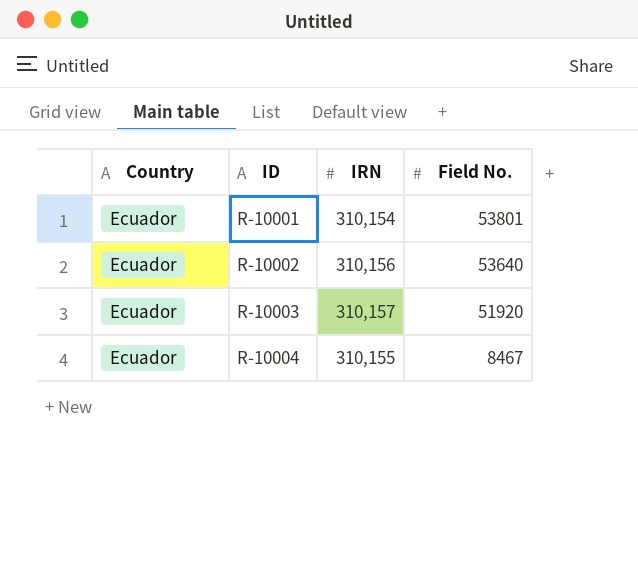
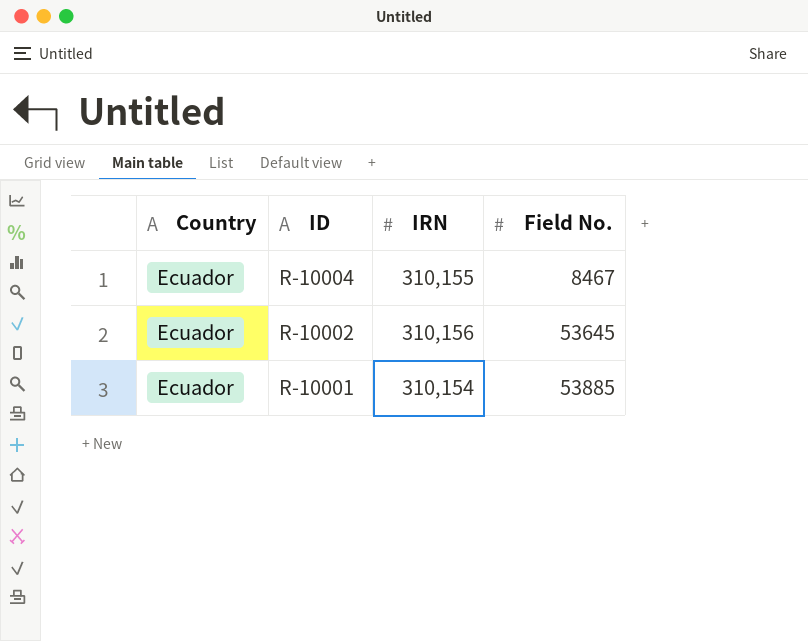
row order: ID ascending -> ID descending
row R-10003: Ecuador | 310,157 | 51920 -> none
R-10002 | Field No.: 53640 -> 53645
R-10001 | Field No.: 53801 -> 53885

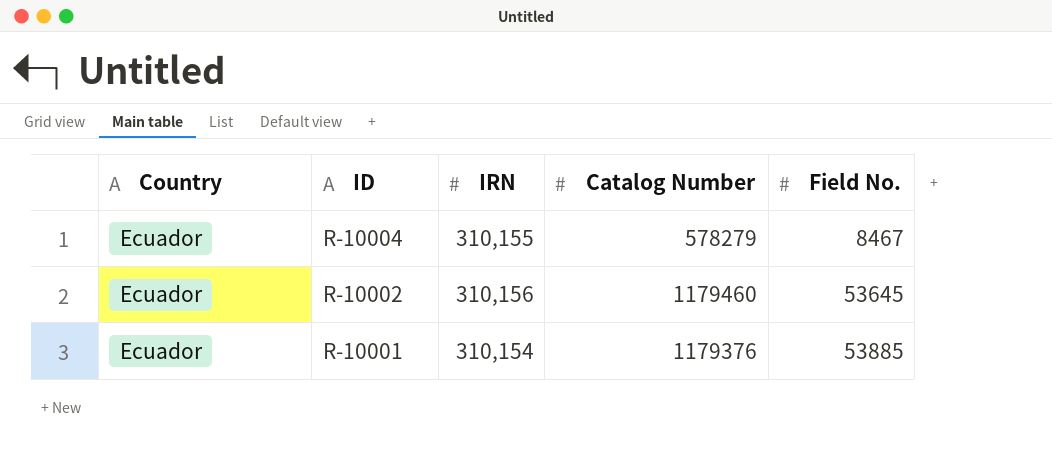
column Catalog Number | position: none -> 4

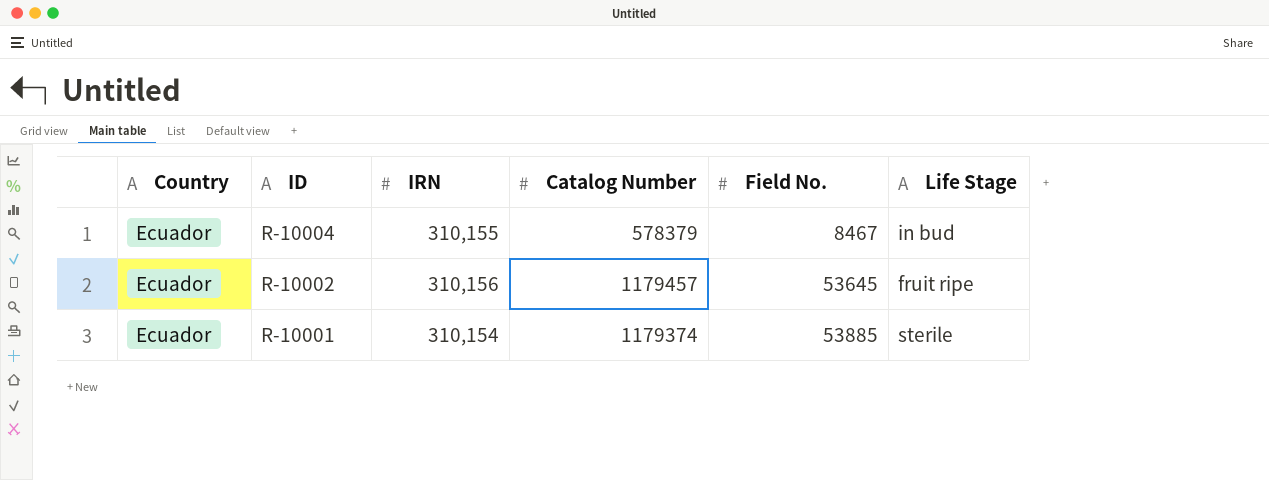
column Life Stage | position: none -> 6
R-10004 | Catalog Number: 578279 -> 578379
R-10002 | Catalog Number: 1179460 -> 1179457
R-10001 | Catalog Number: 1179376 -> 1179374

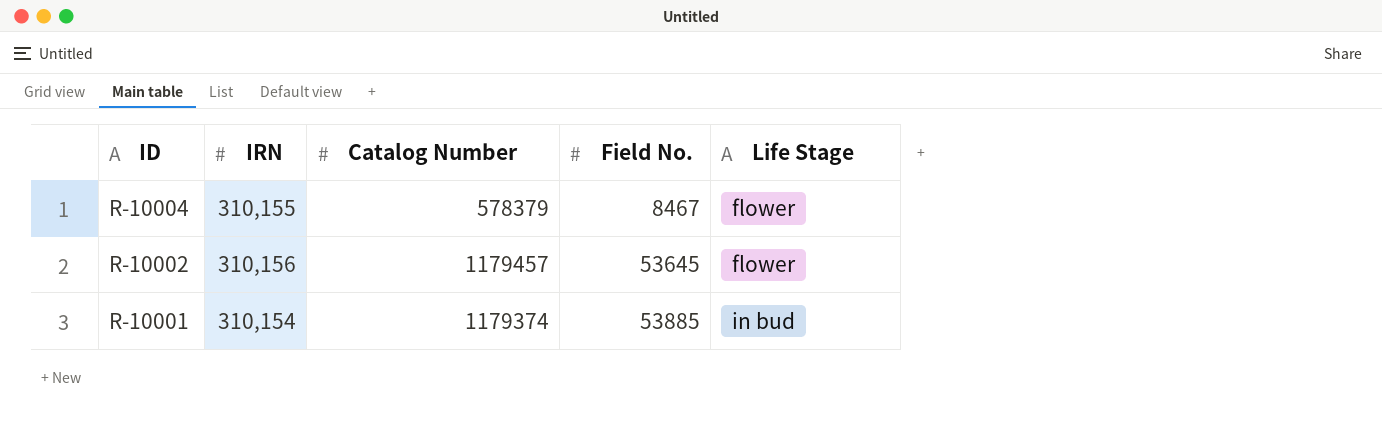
column Country | position: 1 -> none
R-10004 | Life Stage: in bud -> flower
R-10002 | Life Stage: fruit ripe -> flower
R-10001 | Life Stage: sterile -> in bud

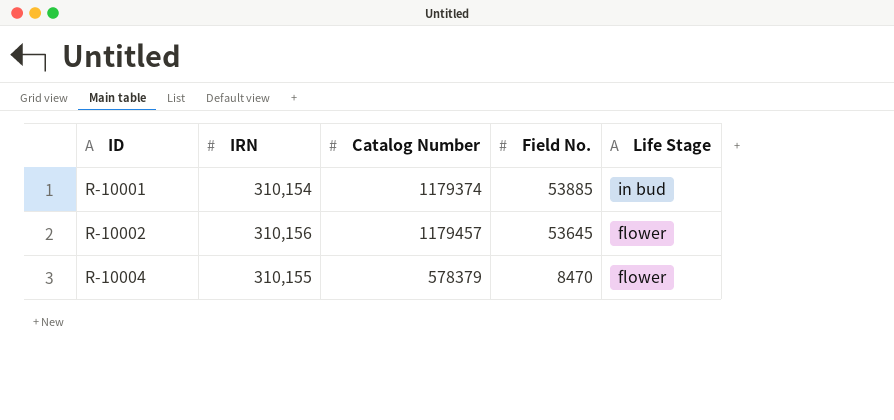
row order: ID descending -> ID ascending
R-10004 | Field No.: 8467 -> 8470

